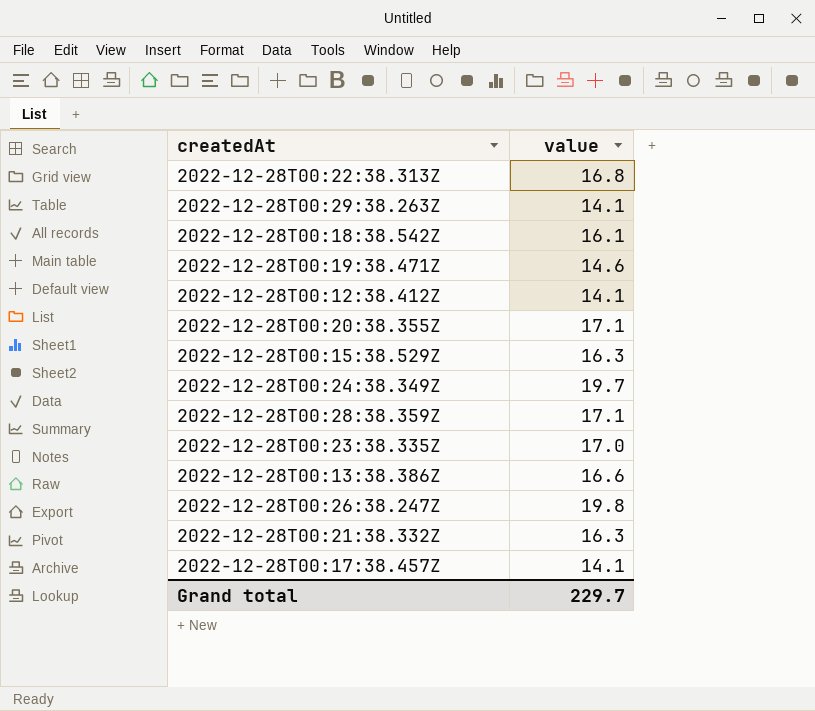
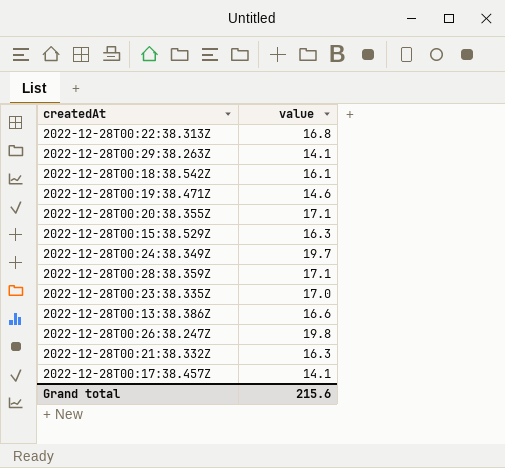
row 2022-12-28T00:12:38.412Z: 14.1 -> none
Grand total | value: 229.7 -> 215.6

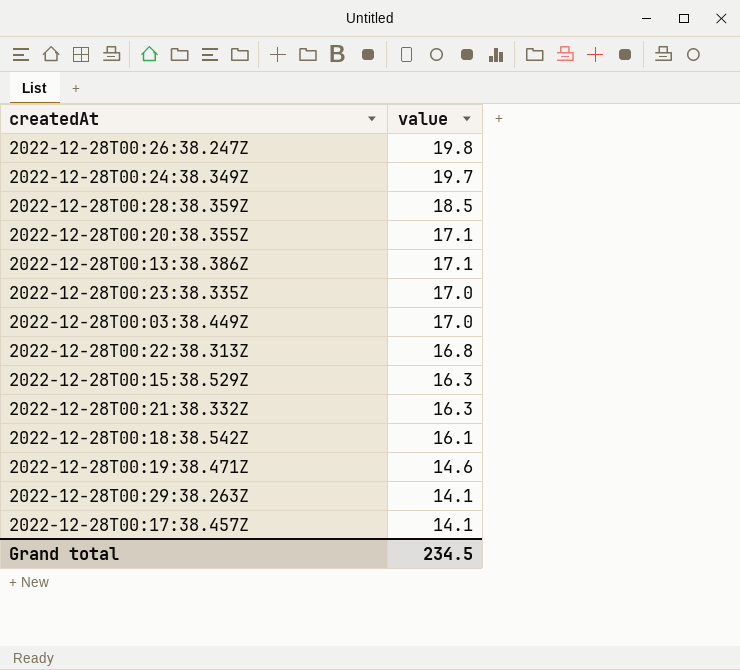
row order: none -> value descending
2022-12-28T00:28:38.359Z | value: 17.1 -> 18.5
2022-12-28T00:13:38.386Z | value: 16.6 -> 17.1
row 2022-12-28T00:03:38.449Z: none -> 17.0
Grand total | value: 215.6 -> 234.5

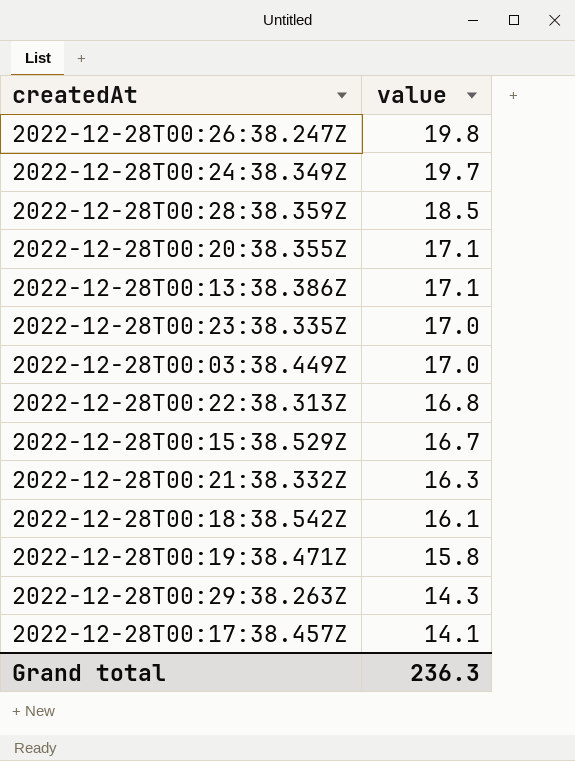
2022-12-28T00:15:38.529Z | value: 16.3 -> 16.7
2022-12-28T00:19:38.471Z | value: 14.6 -> 15.8
2022-12-28T00:29:38.263Z | value: 14.1 -> 14.3
Grand total | value: 234.5 -> 236.3

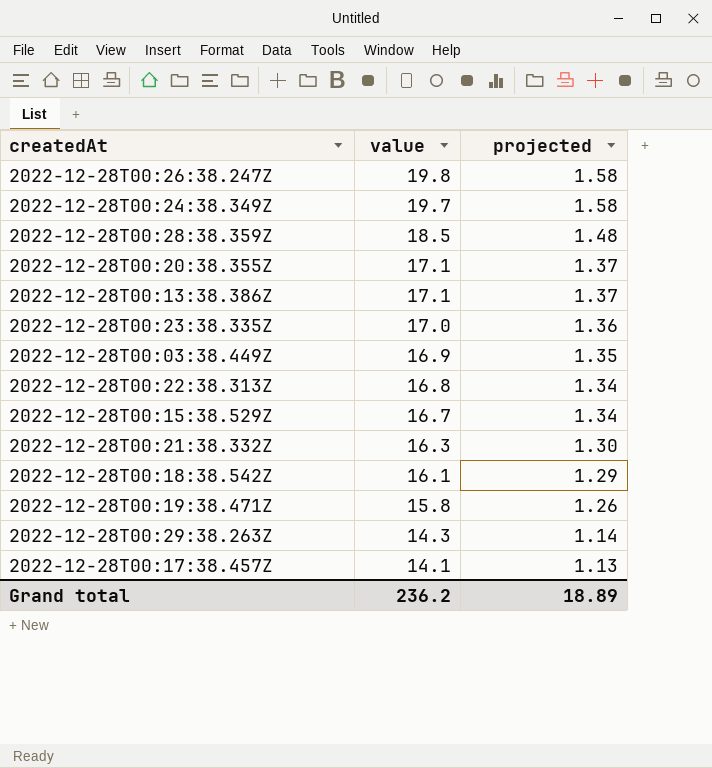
column projected | formula: none -> [value] * 0.08
2022-12-28T00:03:38.449Z | value: 17.0 -> 16.9
Grand total | value: 236.3 -> 236.2

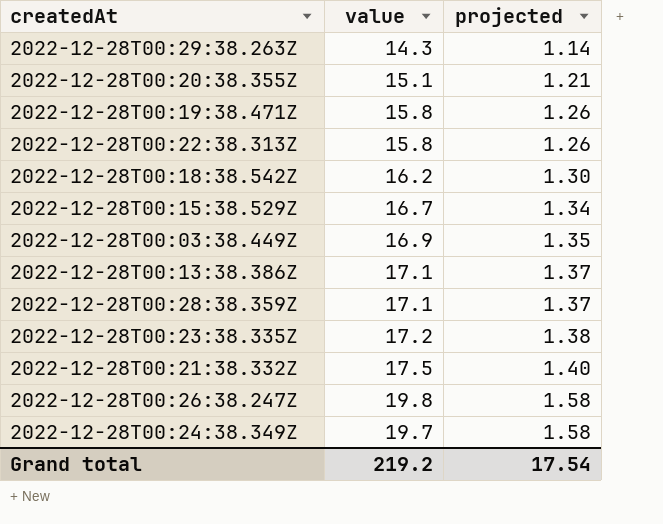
row order: value descending -> projected ascending
row 2022-12-28T00:17:38.457Z: 14.1 | 1.13 -> none
2022-12-28T00:20:38.355Z | value: 17.1 -> 15.1
2022-12-28T00:20:38.355Z | projected: 1.37 -> 1.21
2022-12-28T00:22:38.313Z | value: 16.8 -> 15.8
2022-12-28T00:22:38.313Z | projected: 1.34 -> 1.26
2022-12-28T00:18:38.542Z | value: 16.1 -> 16.2
2022-12-28T00:18:38.542Z | projected: 1.29 -> 1.30
2022-12-28T00:28:38.359Z | value: 18.5 -> 17.1
2022-12-28T00:28:38.359Z | projected: 1.48 -> 1.37
2022-12-28T00:23:38.335Z | value: 17.0 -> 17.2
2022-12-28T00:23:38.335Z | projected: 1.36 -> 1.38
2022-12-28T00:21:38.332Z | value: 16.3 -> 17.5
2022-12-28T00:21:38.332Z | projected: 1.30 -> 1.40
Grand total | value: 236.2 -> 219.2
Grand total | projected: 18.89 -> 17.54

